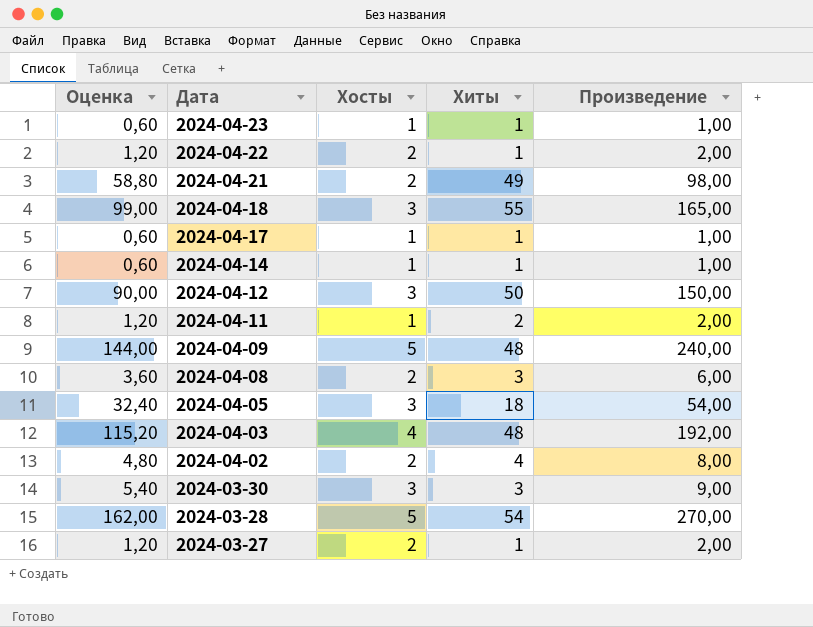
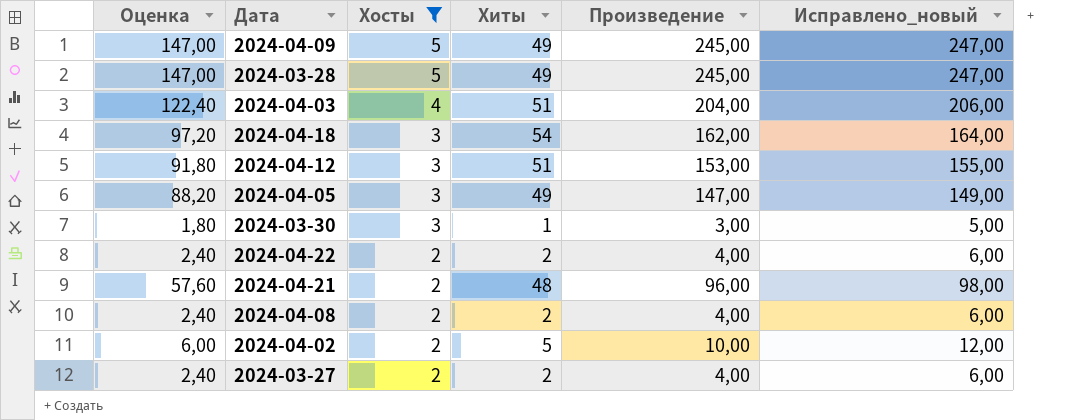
filter: none -> Хосты != 1
row order: Дата descending -> Хосты descending
column Исправлено_новый | formula: none -> [Произведение] + 2
2024-04-09 | Оценка: 144,00 -> 147,00
2024-04-09 | Хиты: 48 -> 49
2024-04-09 | Произведение: 240,00 -> 245,00
2024-03-28 | Оценка: 162,00 -> 147,00
2024-03-28 | Хиты: 54 -> 49
2024-03-28 | Произведение: 270,00 -> 245,00
2024-04-03 | Оценка: 115,20 -> 122,40
2024-04-03 | Хиты: 48 -> 51
2024-04-03 | Произведение: 192,00 -> 204,00
2024-04-18 | Оценка: 99,00 -> 97,20
2024-04-18 | Хиты: 55 -> 54
2024-04-18 | Произведение: 165,00 -> 162,00
2024-04-12 | Оценка: 90,00 -> 91,80
2024-04-12 | Хиты: 50 -> 51
2024-04-12 | Произведение: 150,00 -> 153,00
2024-04-05 | Оценка: 32,40 -> 88,20
2024-04-05 | Хиты: 18 -> 49
2024-04-05 | Произведение: 54,00 -> 147,00
2024-03-30 | Оценка: 5,40 -> 1,80
2024-03-30 | Хиты: 3 -> 1
2024-03-30 | Произведение: 9,00 -> 3,00
2024-04-22 | Оценка: 1,20 -> 2,40
2024-04-22 | Хиты: 1 -> 2
2024-04-22 | Произведение: 2,00 -> 4,00
2024-04-21 | Оценка: 58,80 -> 57,60
2024-04-21 | Хиты: 49 -> 48
2024-04-21 | Произведение: 98,00 -> 96,00
2024-04-08 | Оценка: 3,60 -> 2,40
2024-04-08 | Хиты: 3 -> 2
2024-04-08 | Произведение: 6,00 -> 4,00
2024-04-02 | Оценка: 4,80 -> 6,00
2024-04-02 | Хиты: 4 -> 5
2024-04-02 | Произведение: 8,00 -> 10,00
2024-03-27 | Оценка: 1,20 -> 2,40
2024-03-27 | Хиты: 1 -> 2
2024-03-27 | Произведение: 2,00 -> 4,00

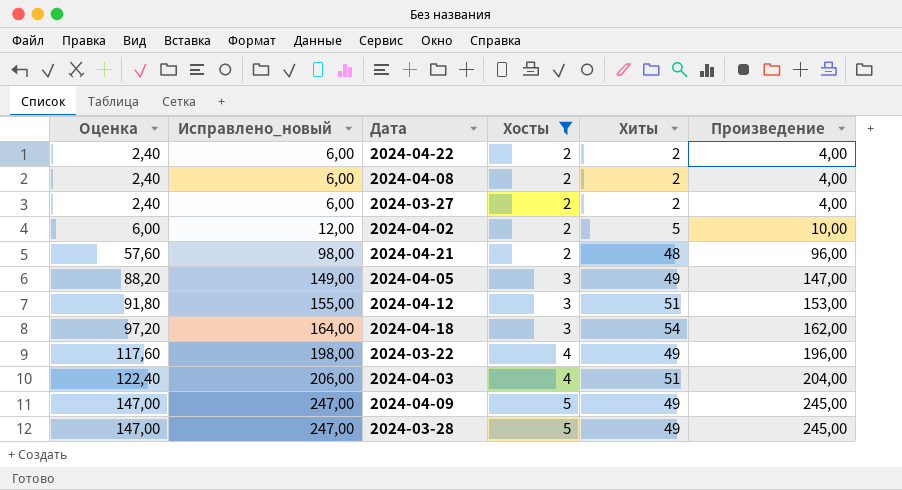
row order: Хосты descending -> Оценка ascending
column Исправлено_новый | position: 6 -> 2
row 2024-03-30: 1,80 | 3 | 1 | 3,00 | 5,00 -> none
row 2024-03-22: none -> 117,60 | 198,00 | 4 | 49 | 196,00

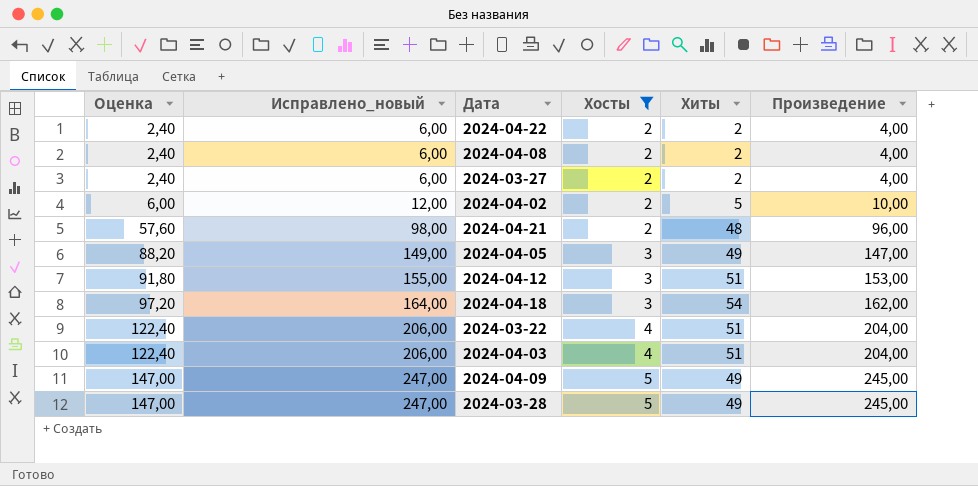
2024-03-22 | Оценка: 117,60 -> 122,40
2024-03-22 | Исправлено_новый: 198,00 -> 206,00
2024-03-22 | Хиты: 49 -> 51
2024-03-22 | Произведение: 196,00 -> 204,00

